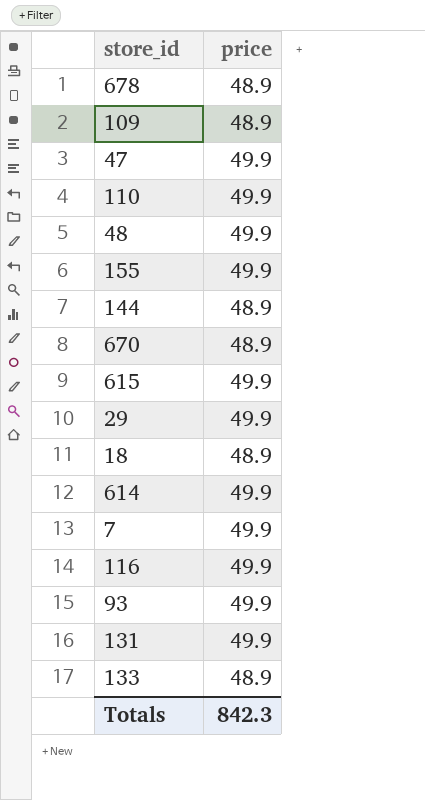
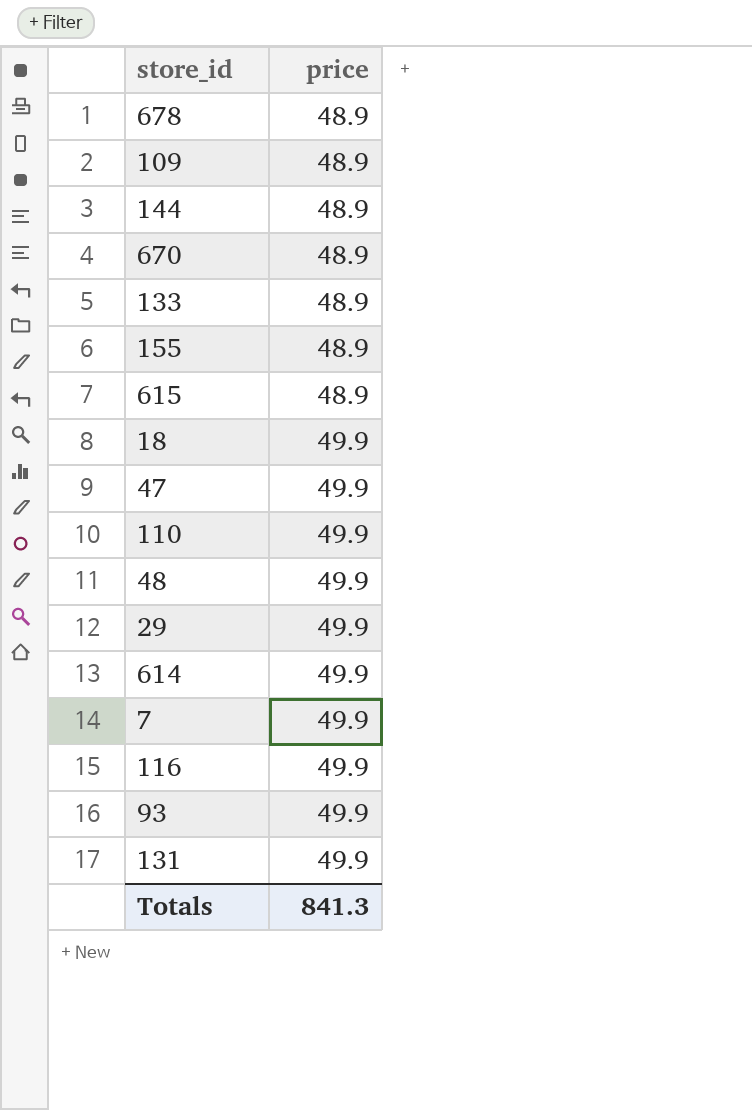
row order: none -> price ascending
155 | price: 49.9 -> 48.9
615 | price: 49.9 -> 48.9
18 | price: 48.9 -> 49.9
Totals | price: 842.3 -> 841.3

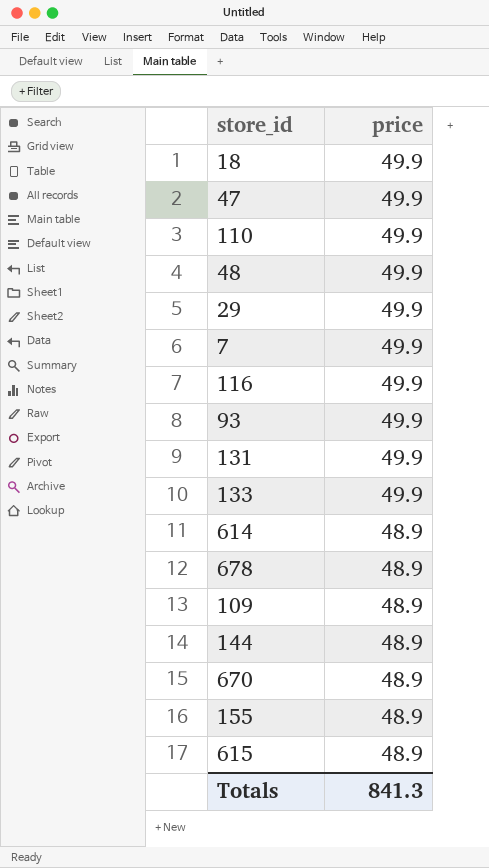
row order: price ascending -> price descending
133 | price: 48.9 -> 49.9
614 | price: 49.9 -> 48.9

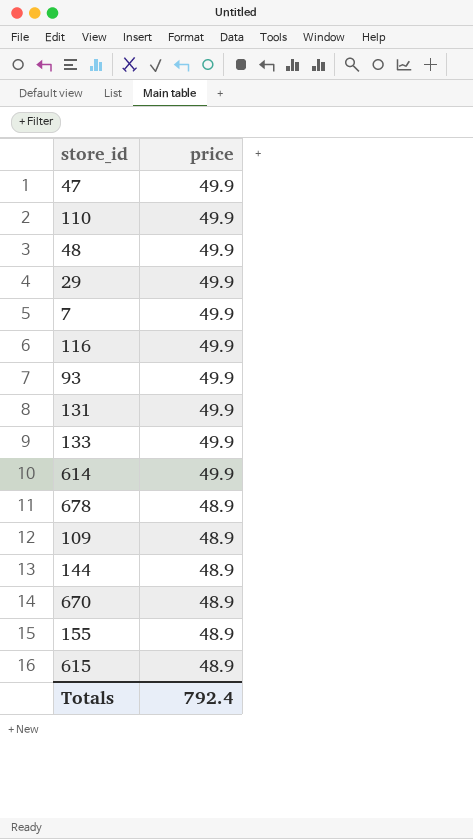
row 18: 49.9 -> none
614 | price: 48.9 -> 49.9
Totals | price: 841.3 -> 792.4

